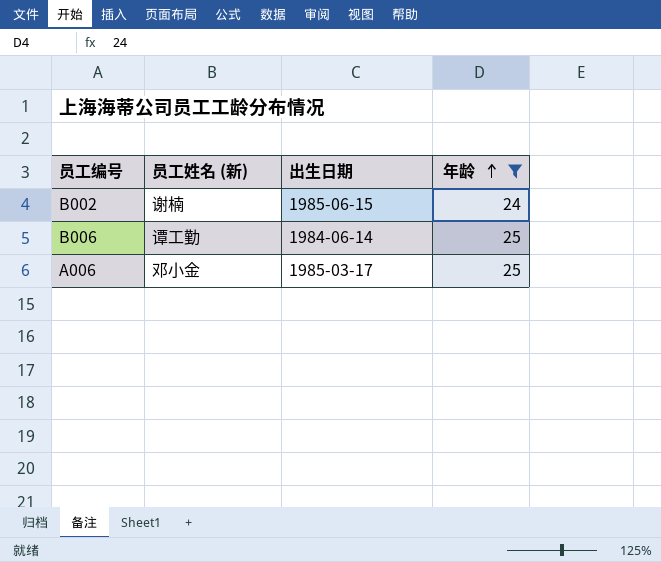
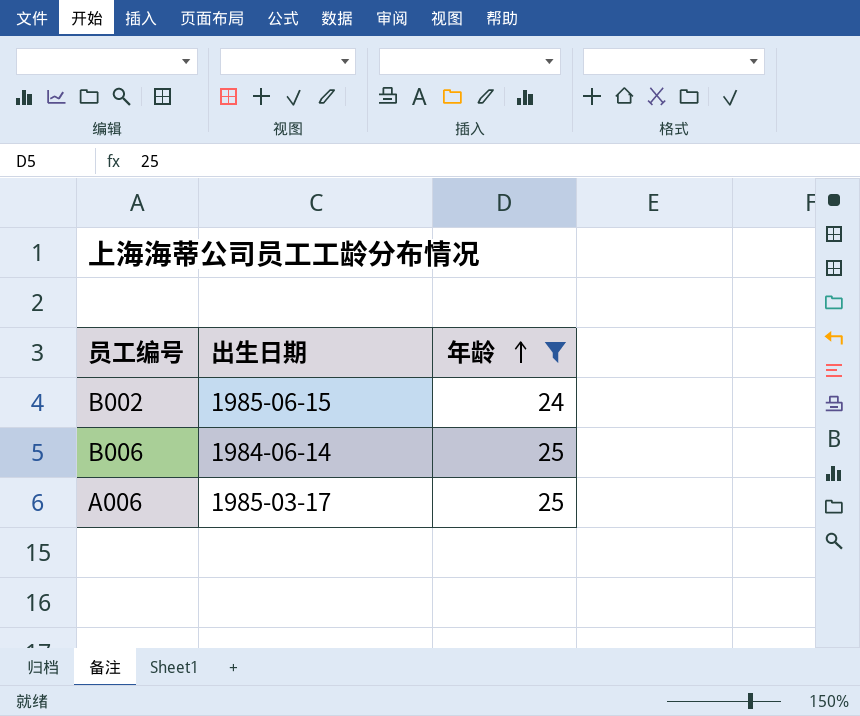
column 员工姓名 (新) | position: 2 -> none

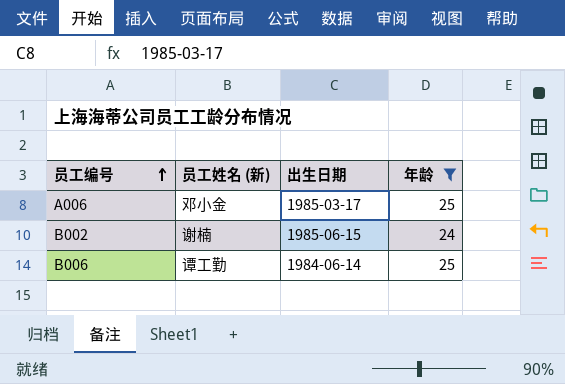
row order: 年龄 ascending -> 员工编号 ascending
column 员工姓名 (新) | position: none -> 2

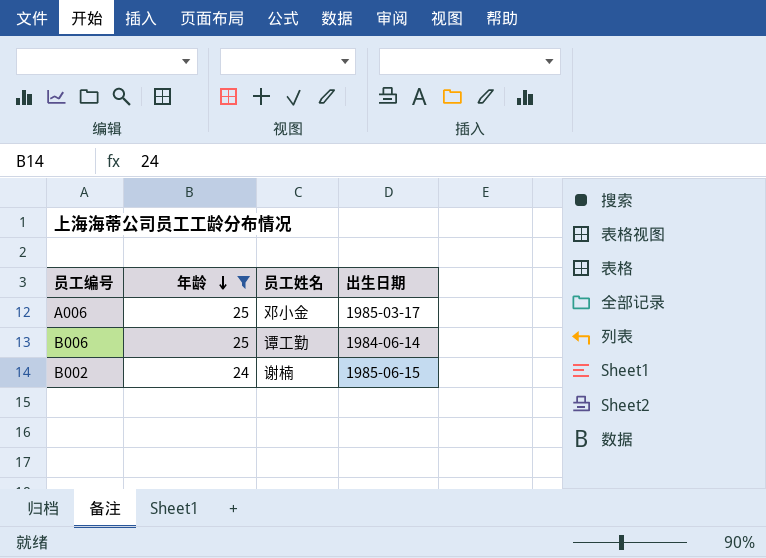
row order: 员工编号 ascending -> 年龄 descending
column 年龄 | position: 4 -> 2
column name: 员工姓名 (新) -> 员工姓名

